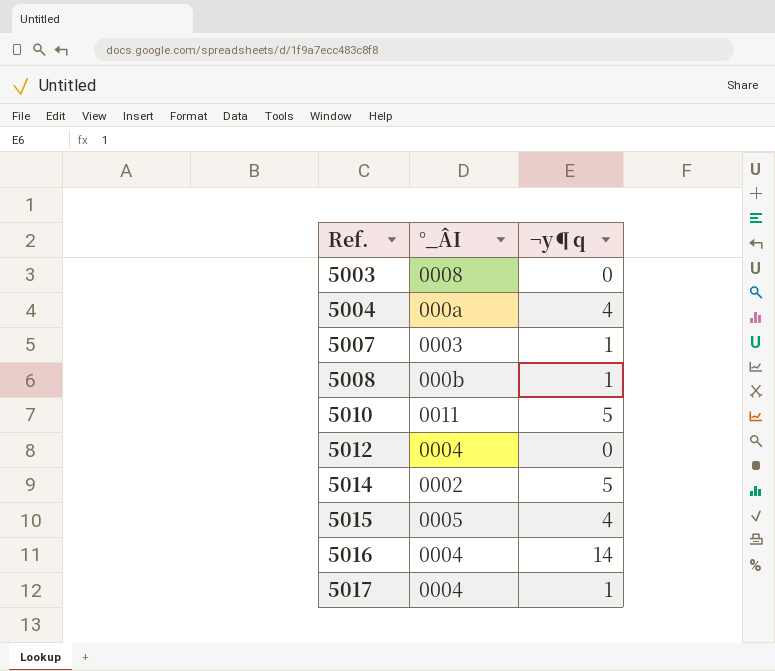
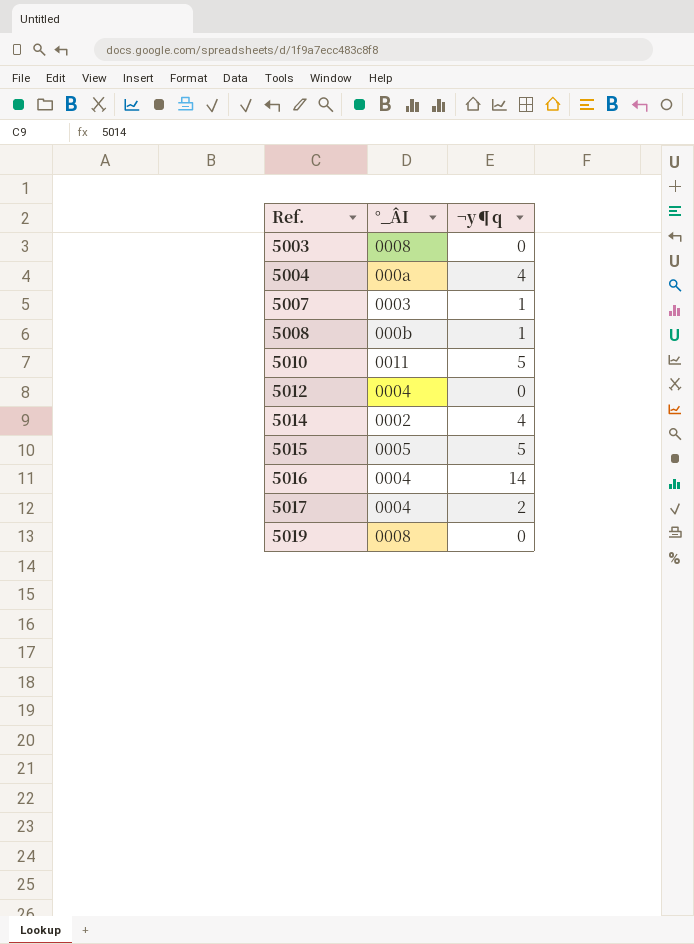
5014 | ¬y¶q: 5 -> 4
5015 | ¬y¶q: 4 -> 5
5017 | ¬y¶q: 1 -> 2
row 5019: none -> 0008 | 0

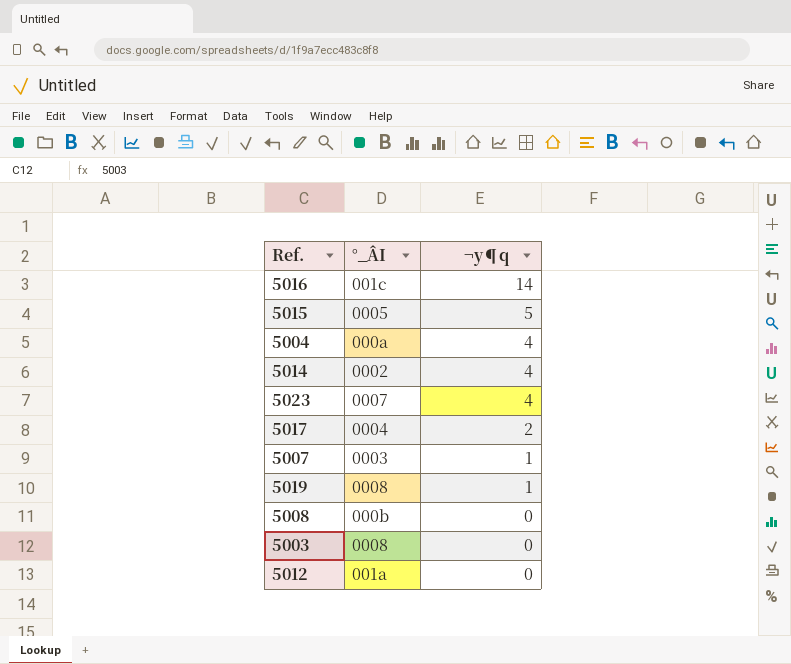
row order: Ref. ascending -> ¬y¶q descending
row 5010: 0011 | 5 -> none
5016 | °_ÂI: 0004 -> 001c
row 5023: none -> 0007 | 4
5019 | ¬y¶q: 0 -> 1
5008 | ¬y¶q: 1 -> 0
5012 | °_ÂI: 0004 -> 001a

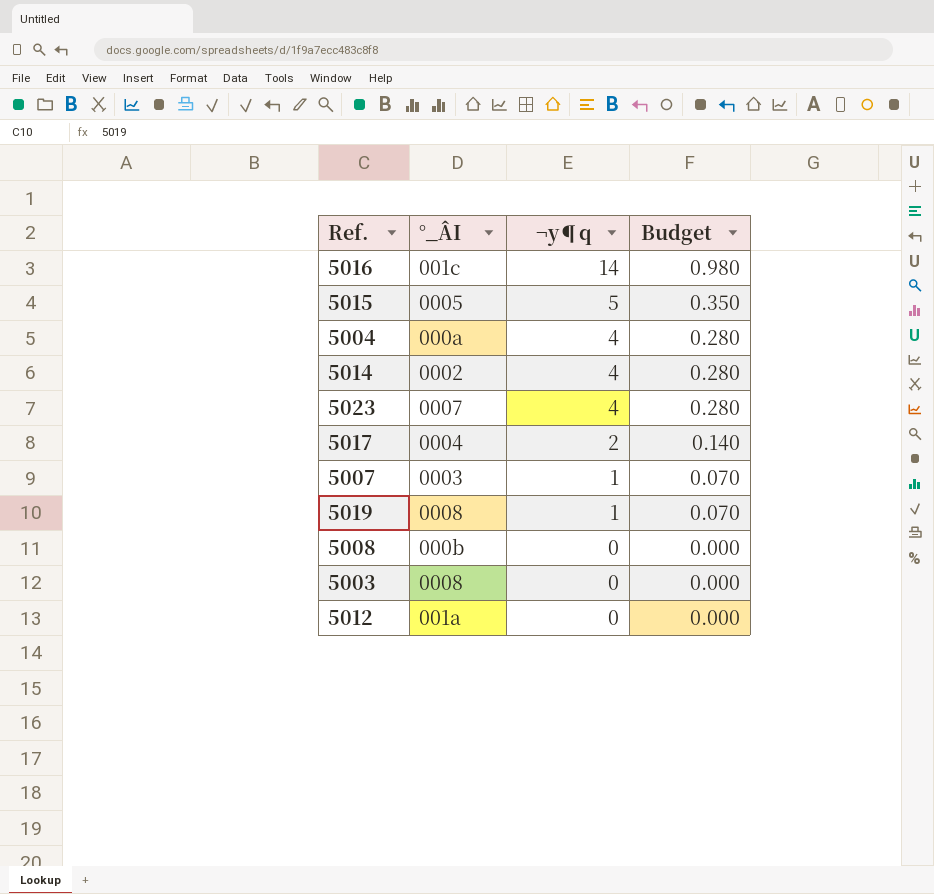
column Budget | formula: none -> [¬y¶q] * 0.07

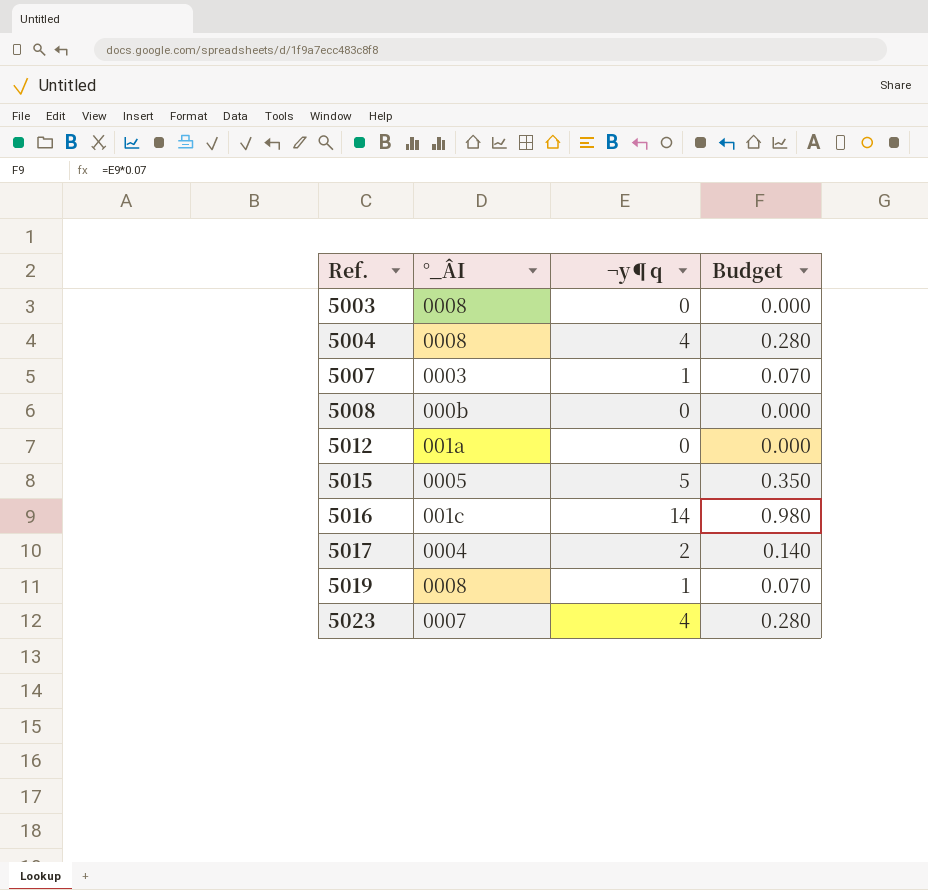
row order: ¬y¶q descending -> Ref. ascending
row 5014: 0002 | 4 | 0.280 -> none
5004 | °_ÂI: 000a -> 0008

